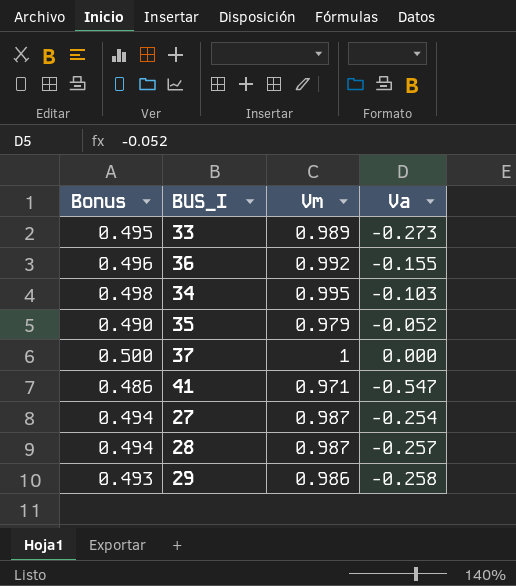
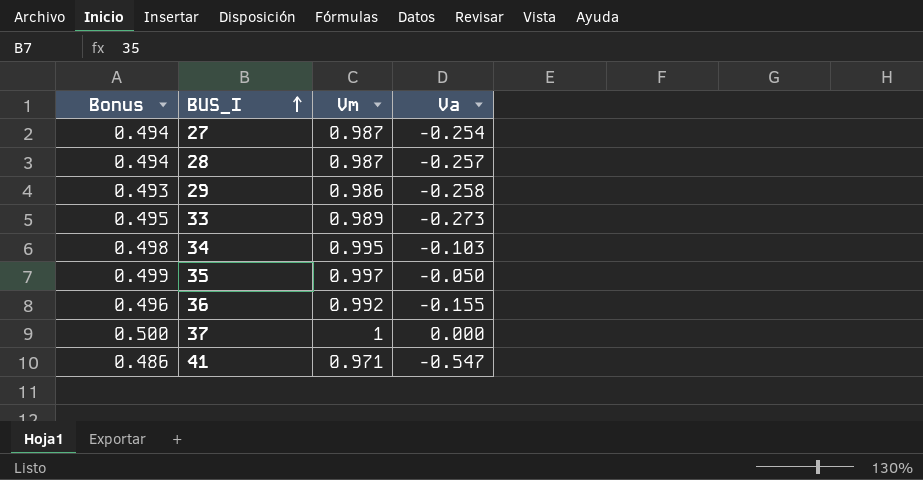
row order: none -> BUS_I ascending
35 | Bonus: 0.490 -> 0.499
35 | Vm: 0.979 -> 0.997
35 | Va: -0.052 -> -0.050

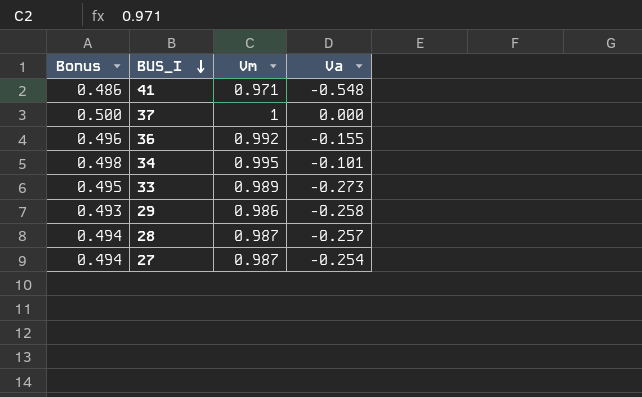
row order: BUS_I ascending -> BUS_I descending
row 35: 0.499 | 0.997 | -0.050 -> none
41 | Va: -0.547 -> -0.548
34 | Va: -0.103 -> -0.101

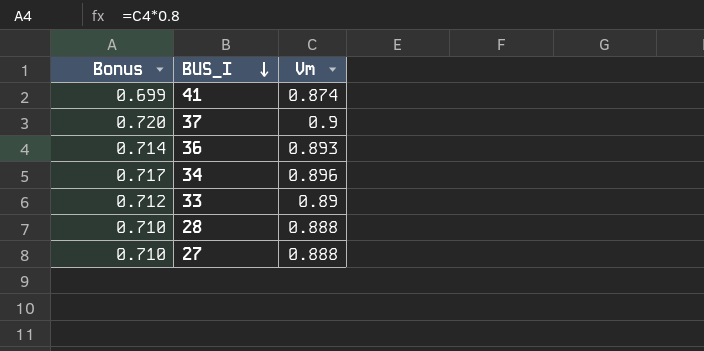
column Va | position: 4 -> none
column Bonus | formula: [Vm] * 0.5 -> [Vm] * 0.8
row 29: 0.493 | 0.986 | -0.258 -> none
41 | Vm: 0.971 -> 0.874
37 | Vm: 1 -> 0.9
36 | Vm: 0.992 -> 0.893
34 | Vm: 0.995 -> 0.896
33 | Vm: 0.989 -> 0.89
28 | Vm: 0.987 -> 0.888
27 | Vm: 0.987 -> 0.888

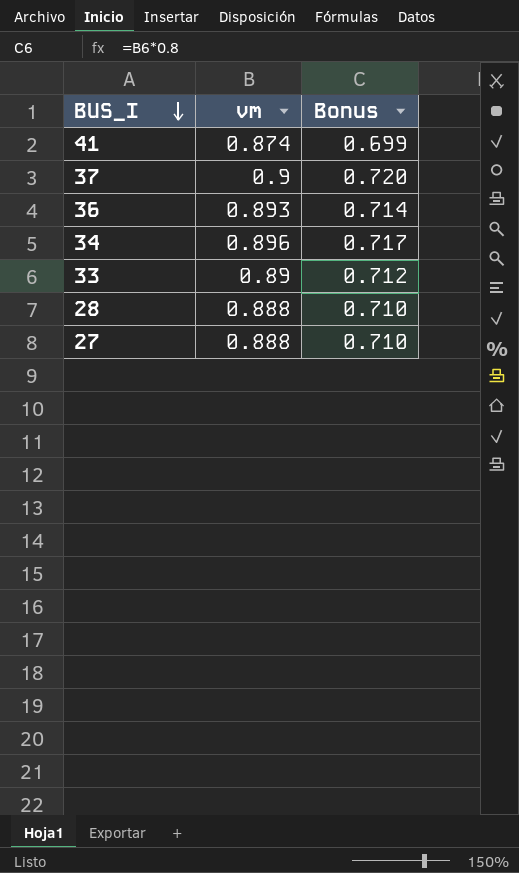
column name: Vm -> vm
column Bonus | position: 1 -> 3

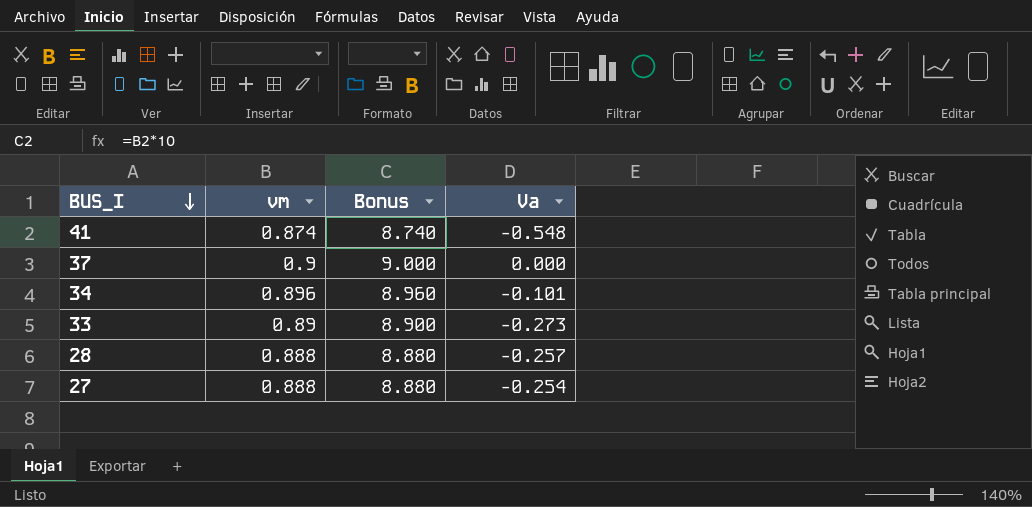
column Bonus | formula: [vm] * 0.8 -> [vm] * 10
column Va | position: none -> 4
row 36: 0.893 | 0.714 -> none

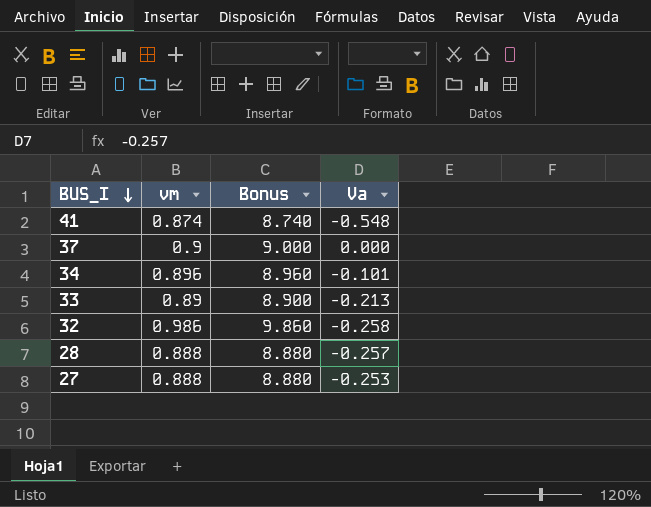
33 | Va: -0.273 -> -0.213
row 32: none -> 0.986 | 9.860 | -0.258
27 | Va: -0.254 -> -0.253

